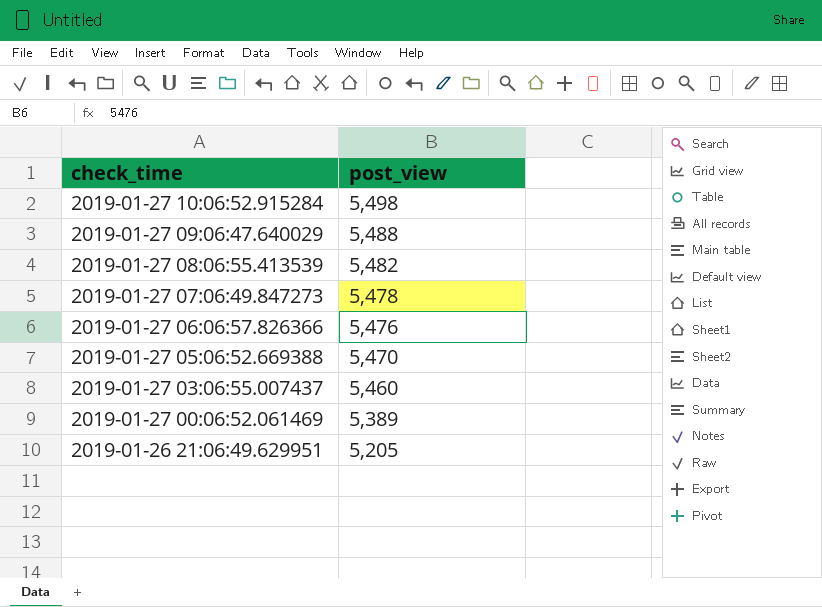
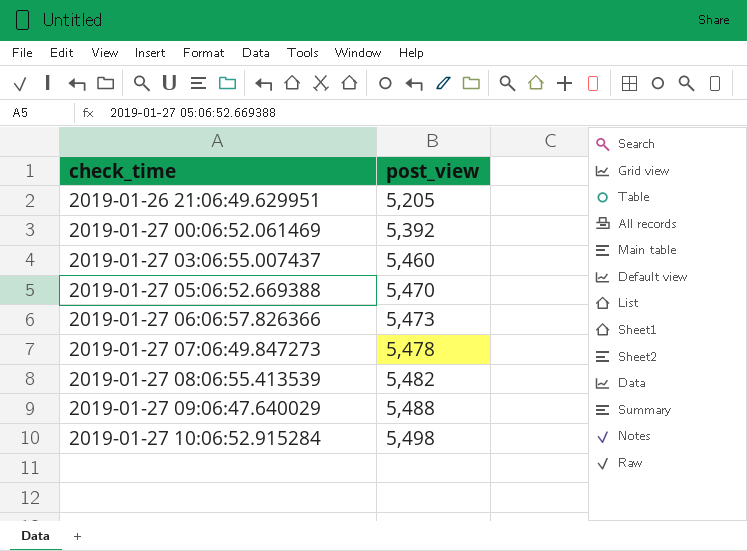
row order: check_time descending -> check_time ascending
2019-01-27 00:06:52.061469 | post_view: 5,389 -> 5,392
2019-01-27 06:06:57.826366 | post_view: 5,476 -> 5,473

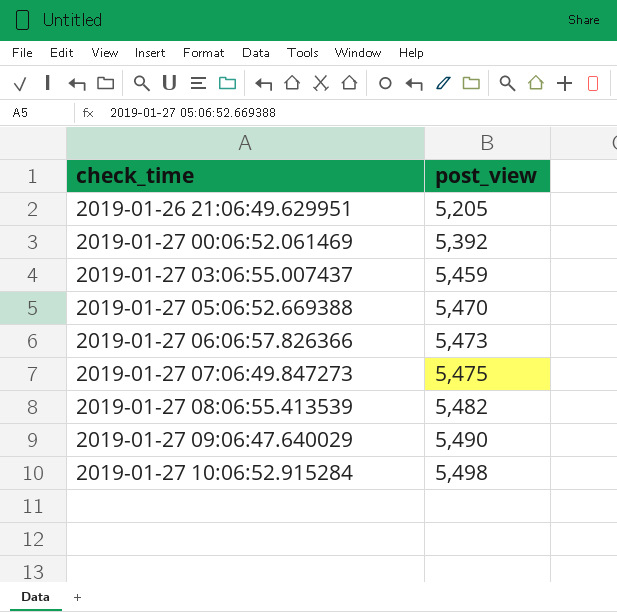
2019-01-27 03:06:55.007437 | post_view: 5,460 -> 5,459
2019-01-27 07:06:49.847273 | post_view: 5,478 -> 5,475
2019-01-27 09:06:47.640029 | post_view: 5,488 -> 5,490

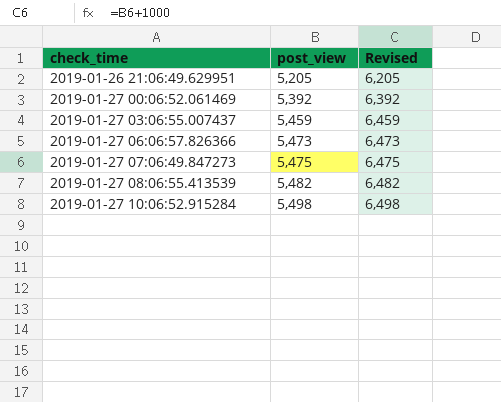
column Revised | formula: none -> [post_view] + 1000
row 2019-01-27 05:06:52.669388: 5,470 -> none
row 2019-01-27 09:06:47.640029: 5,490 -> none

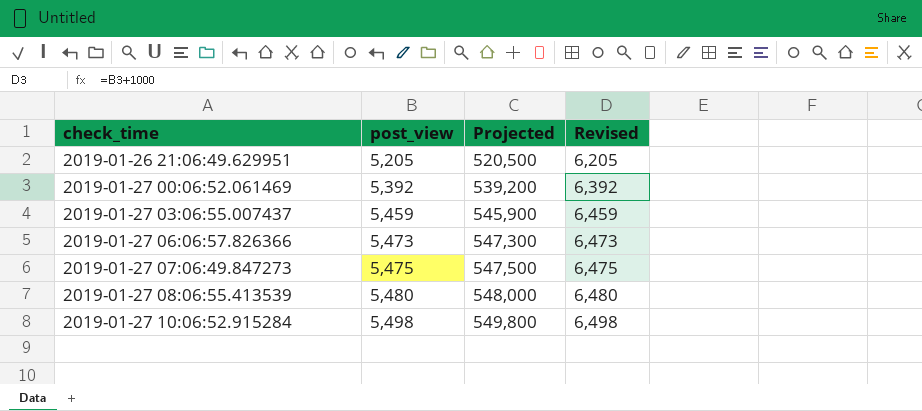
column Projected | formula: none -> [post_view] * 100
2019-01-27 08:06:55.413539 | post_view: 5,482 -> 5,480
2019-01-27 08:06:55.413539 | Revised: 6,482 -> 6,480

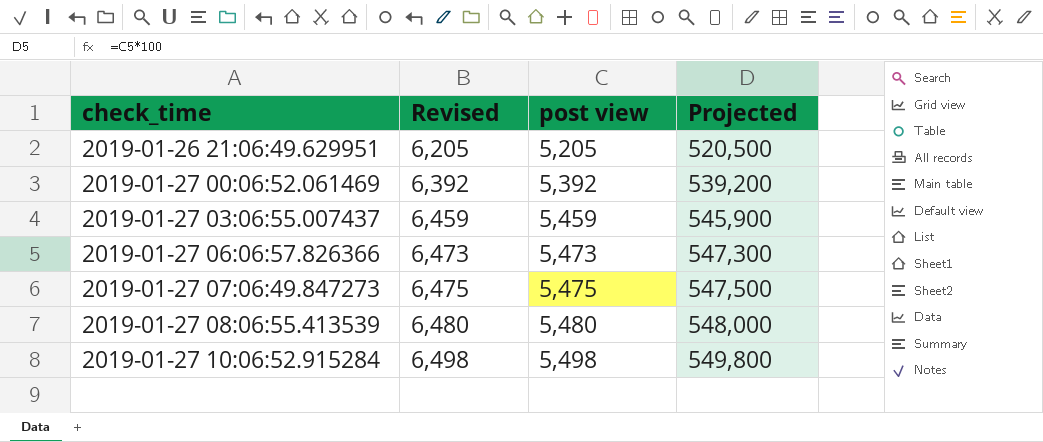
column Revised | position: 4 -> 2
column name: post_view -> post view

